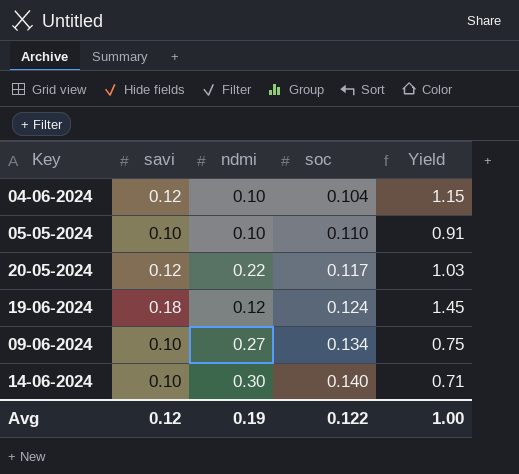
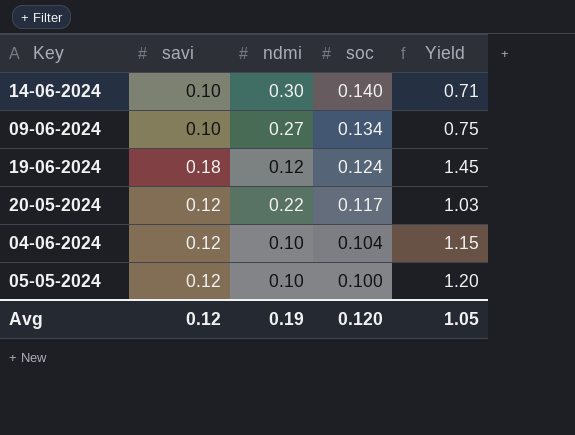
row order: soc ascending -> soc descending
05-05-2024 | savi: 0.10 -> 0.12
05-05-2024 | soc: 0.110 -> 0.100
05-05-2024 | Yield: 0.91 -> 1.20
Avg | soc: 0.122 -> 0.120
Avg | Yield: 1.00 -> 1.05

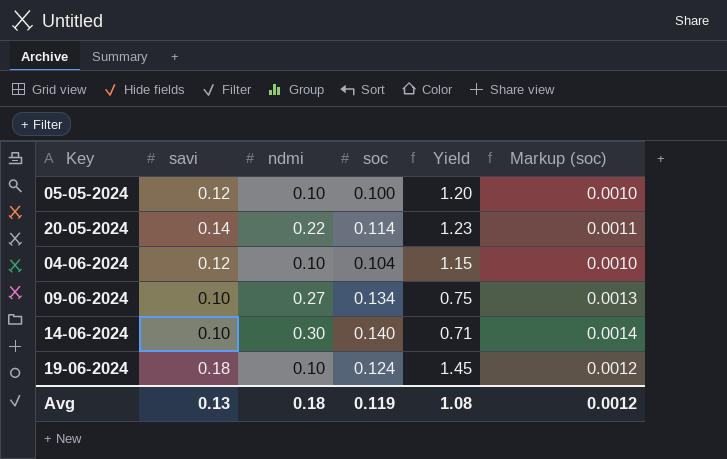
row order: soc descending -> Key ascending
column Markup (soc) | formula: none -> [soc] * 0.01
20-05-2024 | savi: 0.12 -> 0.14
20-05-2024 | soc: 0.117 -> 0.114
20-05-2024 | Yield: 1.03 -> 1.23
19-06-2024 | ndmi: 0.12 -> 0.10
Avg | savi: 0.12 -> 0.13
Avg | ndmi: 0.19 -> 0.18
Avg | soc: 0.120 -> 0.119
Avg | Yield: 1.05 -> 1.08

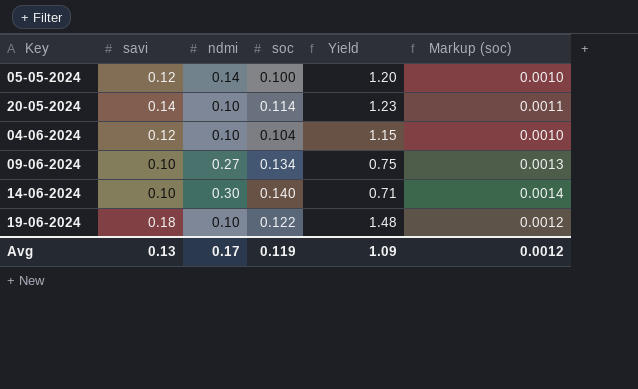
05-05-2024 | ndmi: 0.10 -> 0.14
20-05-2024 | ndmi: 0.22 -> 0.10
19-06-2024 | soc: 0.124 -> 0.122
19-06-2024 | Yield: 1.45 -> 1.48
Avg | ndmi: 0.18 -> 0.17
Avg | Yield: 1.08 -> 1.09

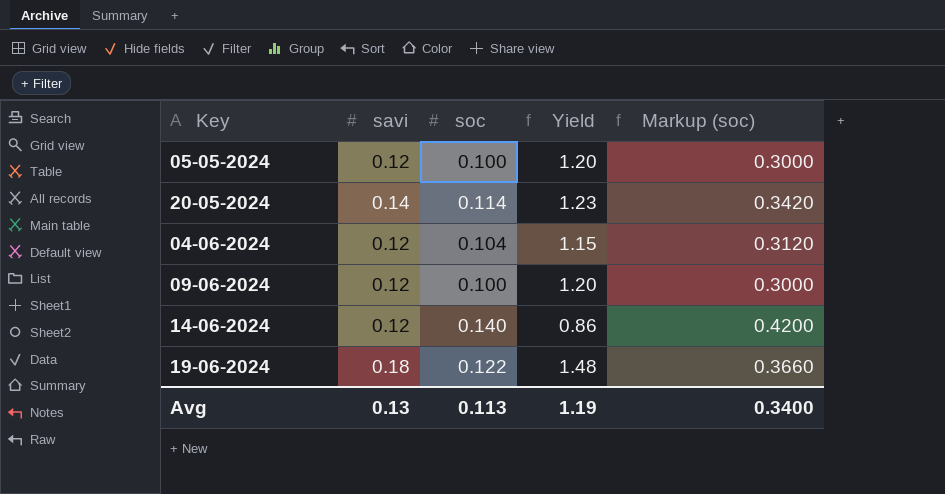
column ndmi | position: 3 -> none
column Markup (soc) | formula: [soc] * 0.01 -> [soc] * 3
09-06-2024 | savi: 0.10 -> 0.12
09-06-2024 | soc: 0.134 -> 0.100
09-06-2024 | Yield: 0.75 -> 1.20
14-06-2024 | savi: 0.10 -> 0.12
14-06-2024 | Yield: 0.71 -> 0.86
Avg | soc: 0.119 -> 0.113
Avg | Yield: 1.09 -> 1.19
Avg | Markup (soc): 0.0012 -> 0.3400

